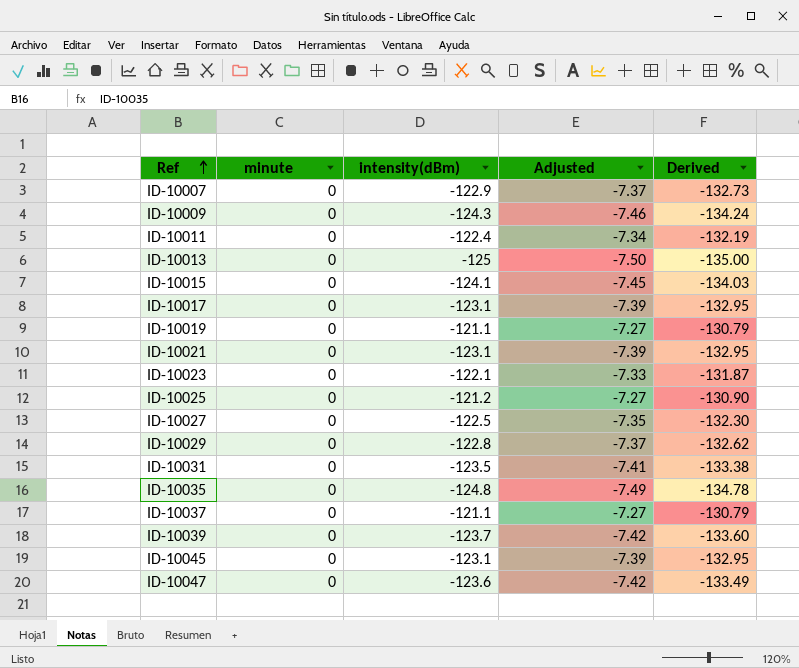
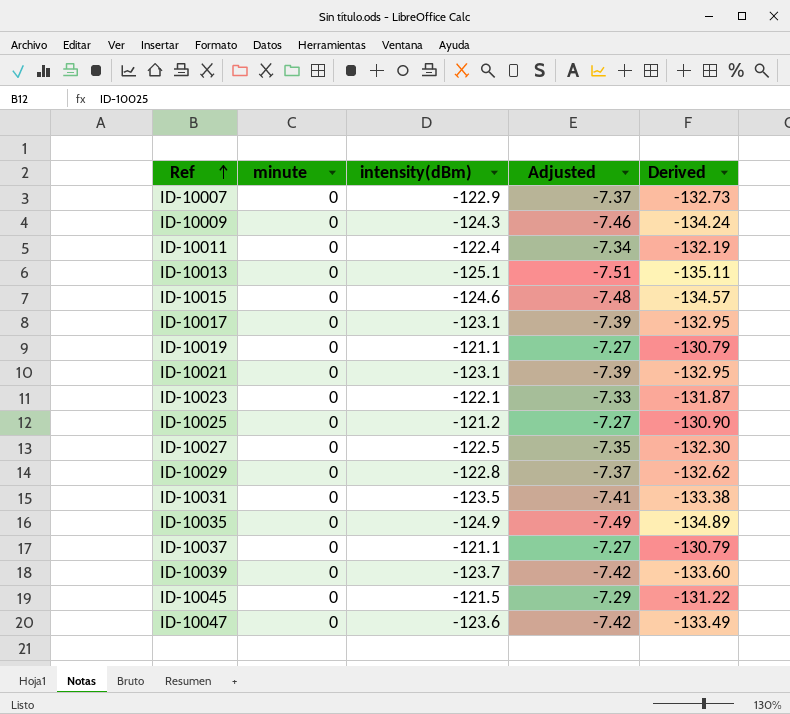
ID-10013 | intensity(dBm): -125 -> -125.1
ID-10013 | Adjusted: -7.50 -> -7.51
ID-10013 | Derived: -135.00 -> -135.11
ID-10015 | intensity(dBm): -124.1 -> -124.6
ID-10015 | Adjusted: -7.45 -> -7.48
ID-10015 | Derived: -134.03 -> -134.57
ID-10035 | intensity(dBm): -124.8 -> -124.9
ID-10035 | Derived: -134.78 -> -134.89
ID-10045 | intensity(dBm): -123.1 -> -121.5
ID-10045 | Adjusted: -7.39 -> -7.29
ID-10045 | Derived: -132.95 -> -131.22

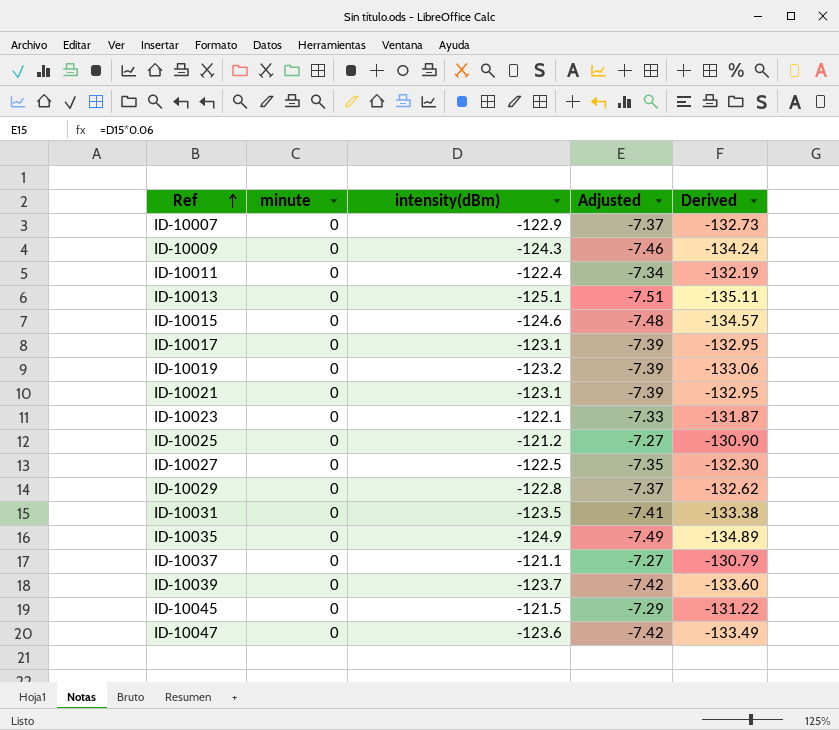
ID-10019 | intensity(dBm): -121.1 -> -123.2
ID-10019 | Adjusted: -7.27 -> -7.39
ID-10019 | Derived: -130.79 -> -133.06

